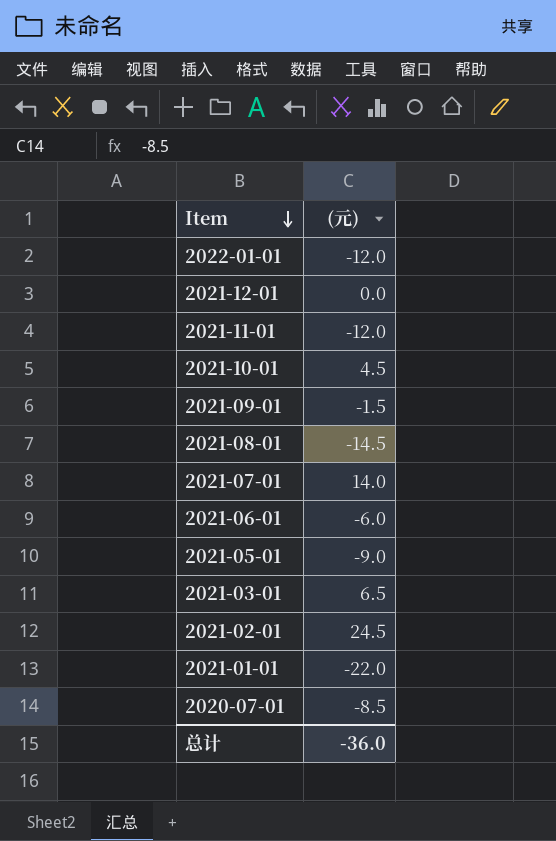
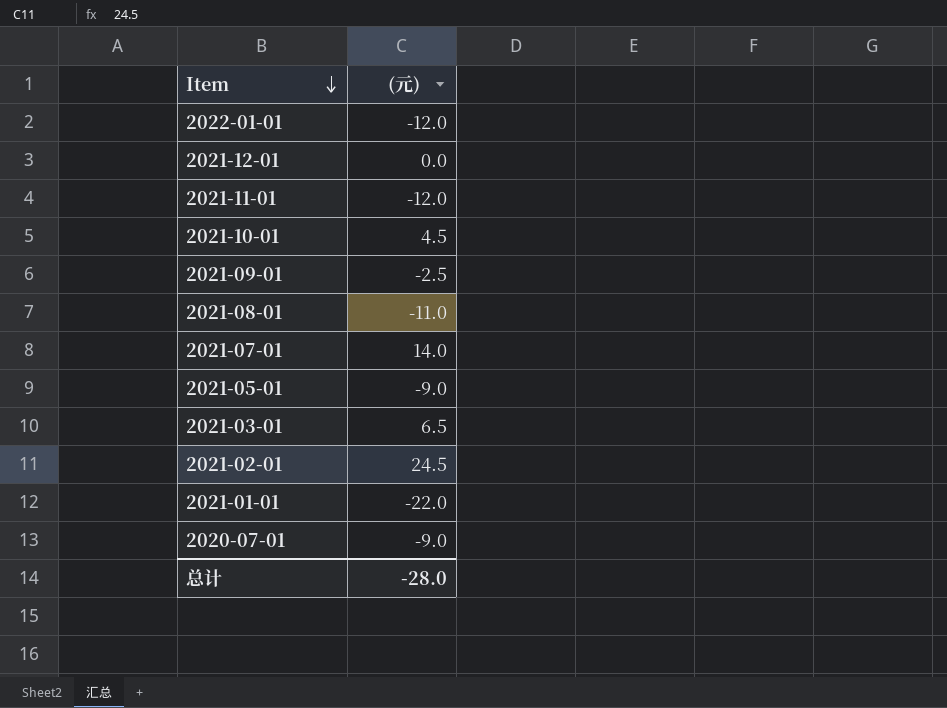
row 2021-06-01: -6.0 -> none
2021-09-01 | (元): -1.5 -> -2.5
2021-08-01 | (元): -14.5 -> -11.0
2020-07-01 | (元): -8.5 -> -9.0
总计 | (元): -36.0 -> -28.0

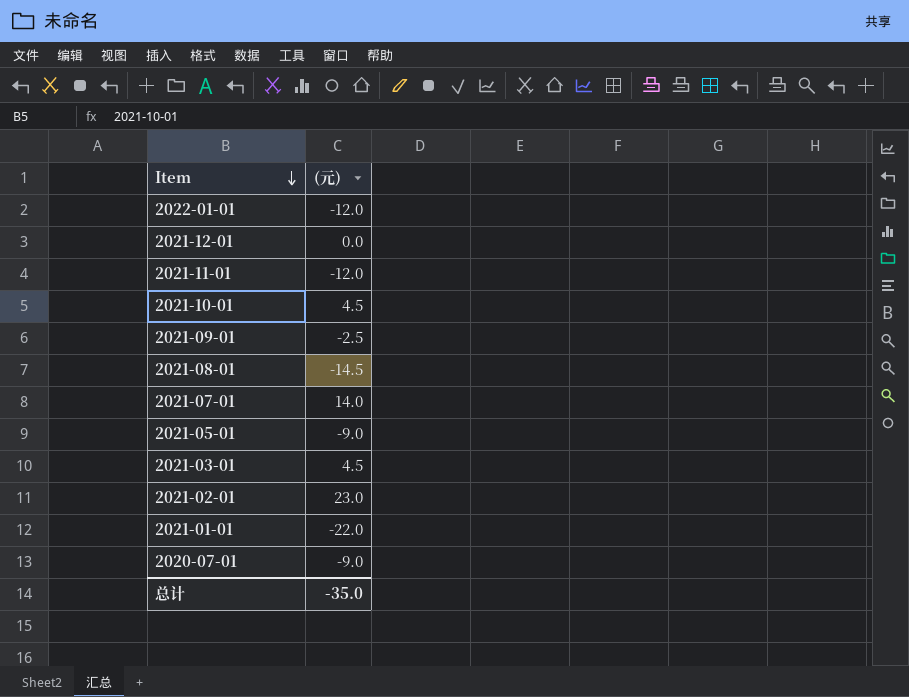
2021-08-01 | (元): -11.0 -> -14.5
2021-03-01 | (元): 6.5 -> 4.5
2021-02-01 | (元): 24.5 -> 23.0
总计 | (元): -28.0 -> -35.0

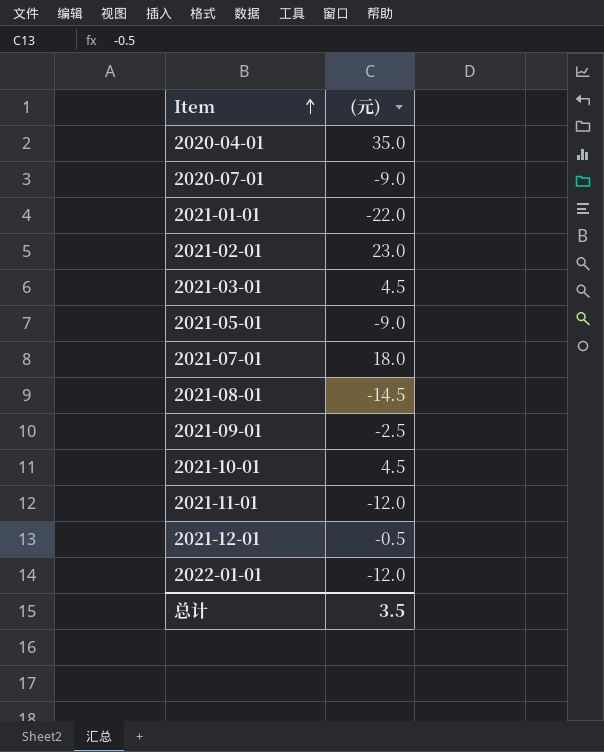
row order: Item descending -> Item ascending
row 2020-04-01: none -> 35.0
2021-07-01 | (元): 14.0 -> 18.0
2021-12-01 | (元): 0.0 -> -0.5
总计 | (元): -35.0 -> 3.5

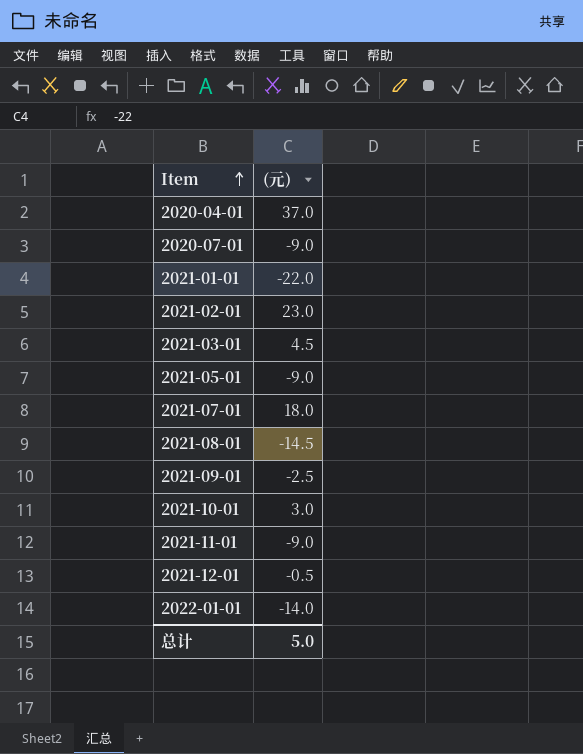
2020-04-01 | (元): 35.0 -> 37.0
2021-10-01 | (元): 4.5 -> 3.0
2021-11-01 | (元): -12.0 -> -9.0
2022-01-01 | (元): -12.0 -> -14.0
总计 | (元): 3.5 -> 5.0

